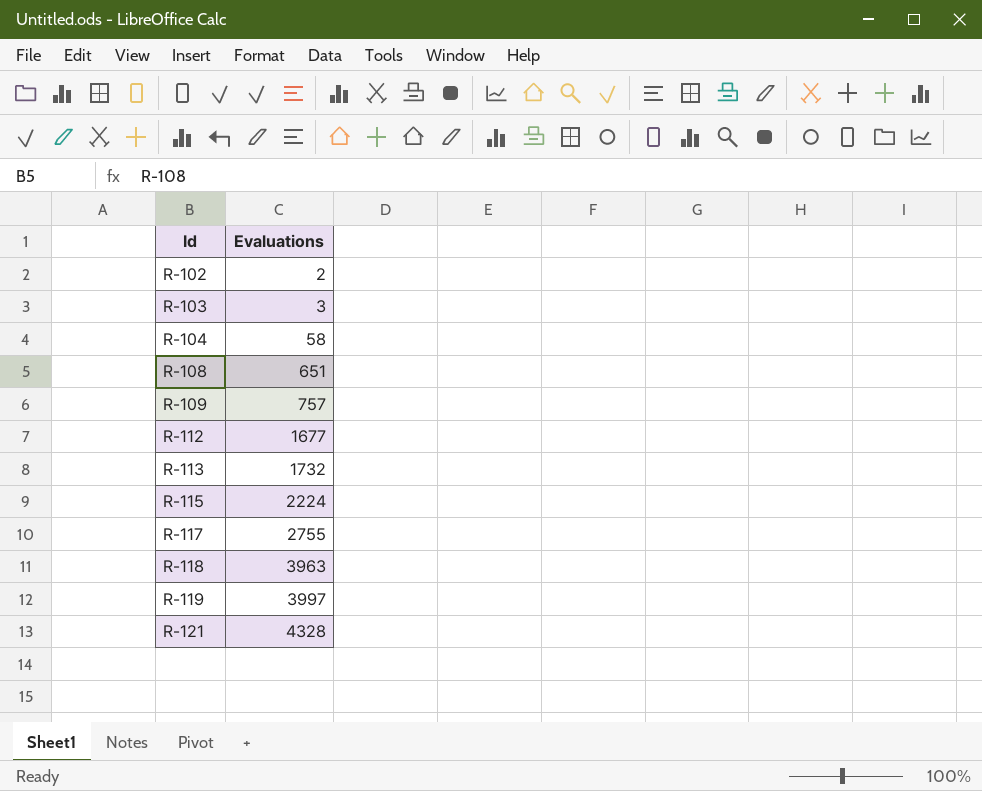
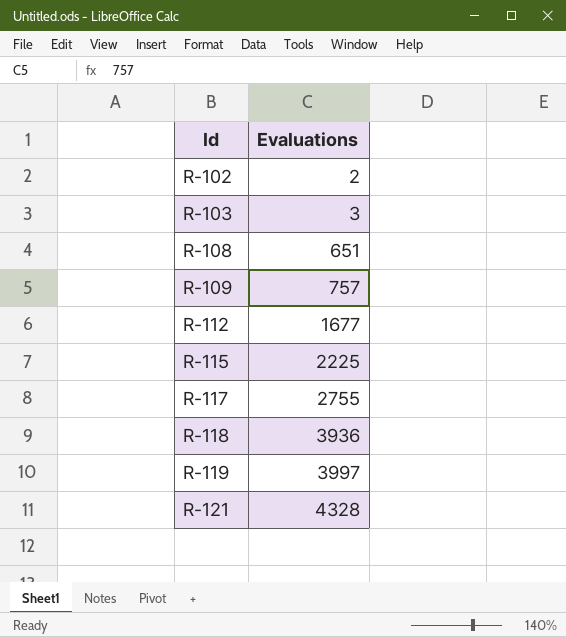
row R-104: 58 -> none
row R-113: 1732 -> none
R-115 | Evaluations: 2224 -> 2225
R-118 | Evaluations: 3963 -> 3936

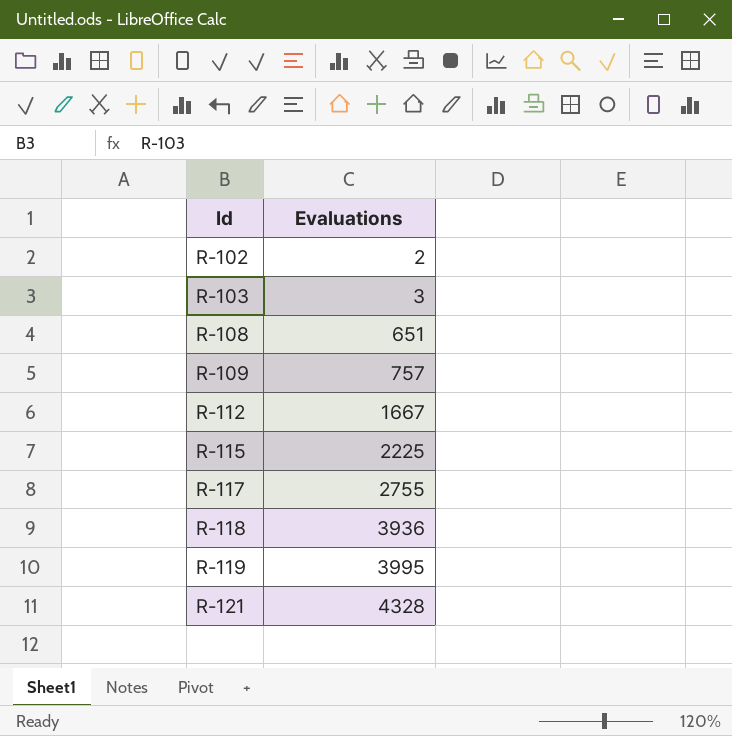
R-112 | Evaluations: 1677 -> 1667
R-119 | Evaluations: 3997 -> 3995

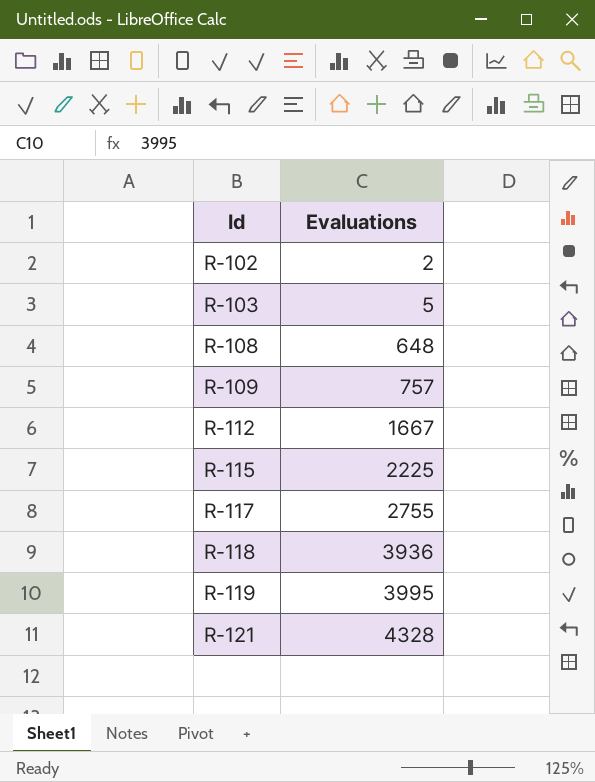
R-103 | Evaluations: 3 -> 5
R-108 | Evaluations: 651 -> 648

